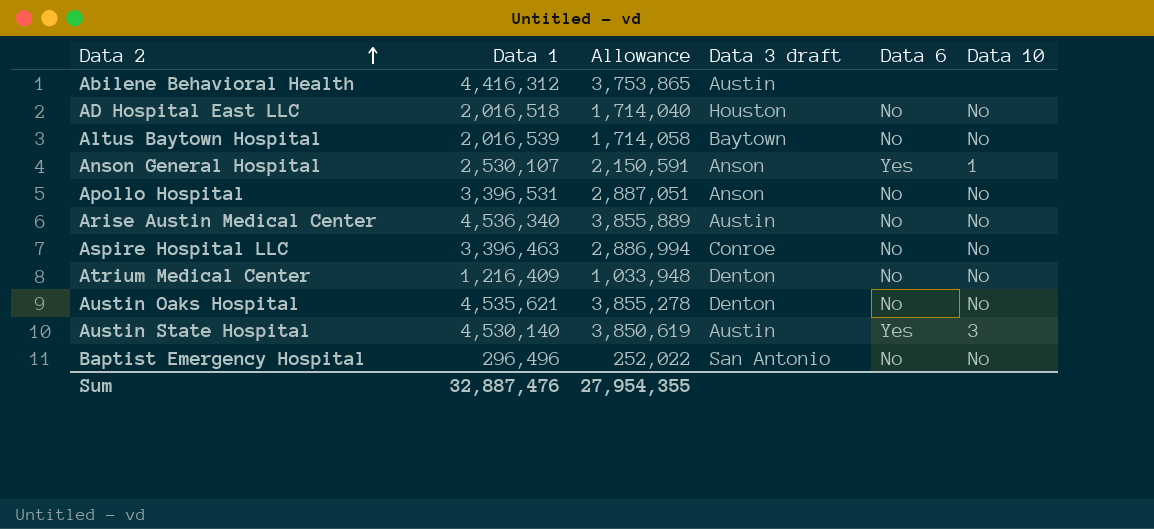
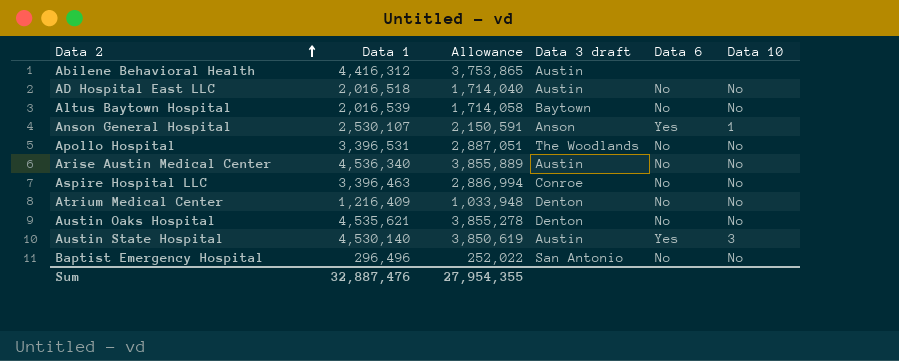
AD Hospital East LLC | Data 3 draft: Houston -> Austin
Apollo Hospital | Data 3 draft: Anson -> The Woodlands

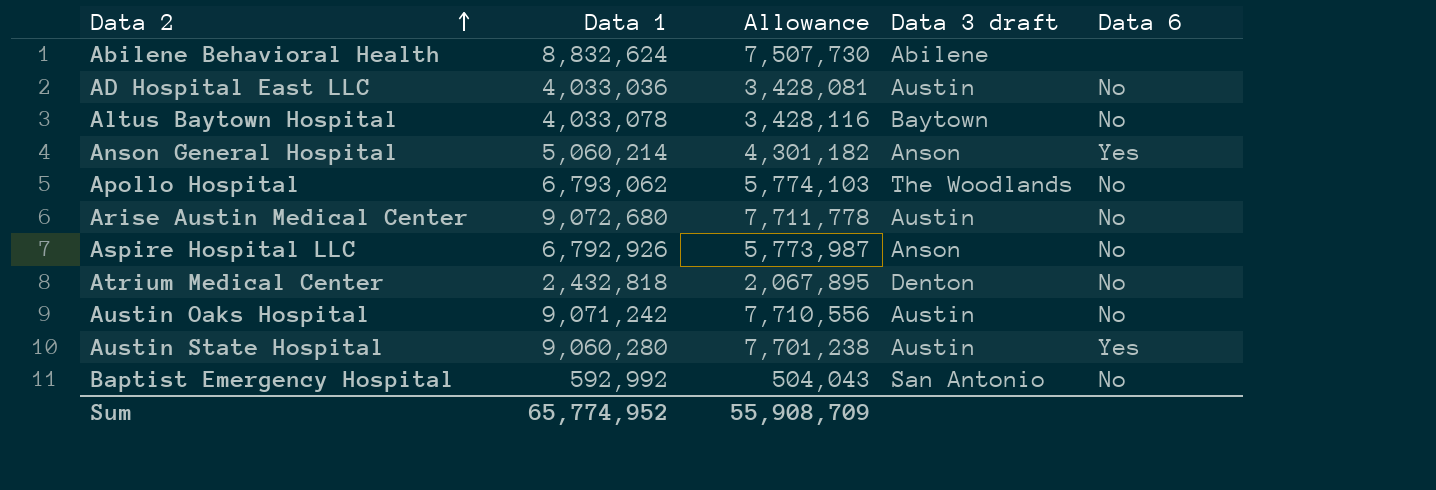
column Data 10 | position: 6 -> none
Abilene Behavioral Health | Data 1: 4,416,312 -> 8,832,624
Abilene Behavioral Health | Allowance: 3,753,865 -> 7,507,730
Abilene Behavioral Health | Data 3 draft: Austin -> Abilene
AD Hospital East LLC | Data 1: 2,016,518 -> 4,033,036
AD Hospital East LLC | Allowance: 1,714,040 -> 3,428,081
Altus Baytown Hospital | Data 1: 2,016,539 -> 4,033,078
Altus Baytown Hospital | Allowance: 1,714,058 -> 3,428,116
Anson General Hospital | Data 1: 2,530,107 -> 5,060,214
Anson General Hospital | Allowance: 2,150,591 -> 4,301,182
Apollo Hospital | Data 1: 3,396,531 -> 6,793,062
Apollo Hospital | Allowance: 2,887,051 -> 5,774,103
Arise Austin Medical Center | Data 1: 4,536,340 -> 9,072,680
Arise Austin Medical Center | Allowance: 3,855,889 -> 7,711,778
Aspire Hospital LLC | Data 1: 3,396,463 -> 6,792,926
Aspire Hospital LLC | Allowance: 2,886,994 -> 5,773,987
Aspire Hospital LLC | Data 3 draft: Conroe -> Anson
Atrium Medical Center | Data 1: 1,216,409 -> 2,432,818
Atrium Medical Center | Allowance: 1,033,948 -> 2,067,895
Austin Oaks Hospital | Data 1: 4,535,621 -> 9,071,242
Austin Oaks Hospital | Allowance: 3,855,278 -> 7,710,556
Austin Oaks Hospital | Data 3 draft: Denton -> Austin
Austin State Hospital | Data 1: 4,530,140 -> 9,060,280
Austin State Hospital | Allowance: 3,850,619 -> 7,701,238
Baptist Emergency Hospital | Data 1: 296,496 -> 592,992
Baptist Emergency Hospital | Allowance: 252,022 -> 504,043
Sum | Data 1: 32,887,476 -> 65,774,952
Sum | Allowance: 27,954,355 -> 55,908,709

